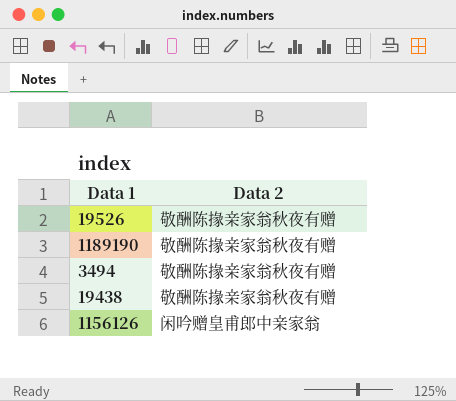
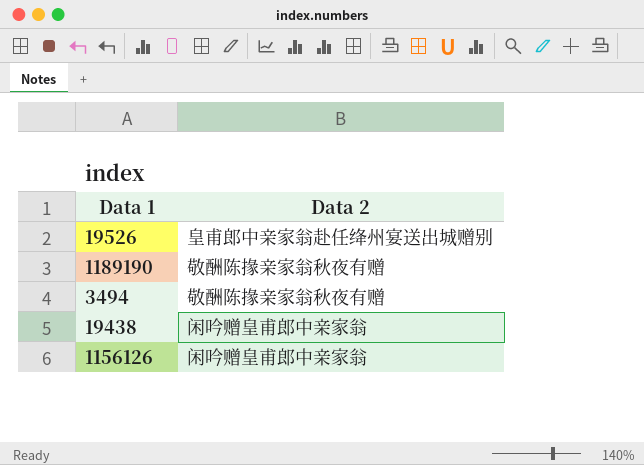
19526 | Data 2: 敬酬陈掾亲家翁秋夜有赠 -> 皇甫郎中亲家翁赴任绛州宴送出城赠别
19438 | Data 2: 敬酬陈掾亲家翁秋夜有赠 -> 闲吟赠皇甫郎中亲家翁

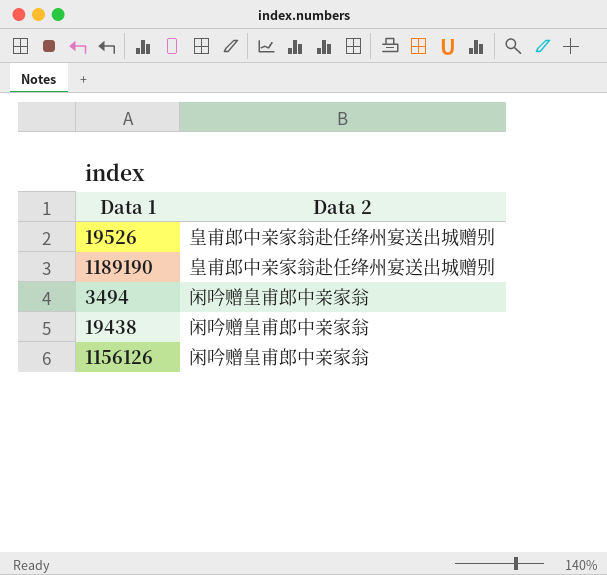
1189190 | Data 2: 敬酬陈掾亲家翁秋夜有赠 -> 皇甫郎中亲家翁赴任绛州宴送出城赠别
3494 | Data 2: 敬酬陈掾亲家翁秋夜有赠 -> 闲吟赠皇甫郎中亲家翁

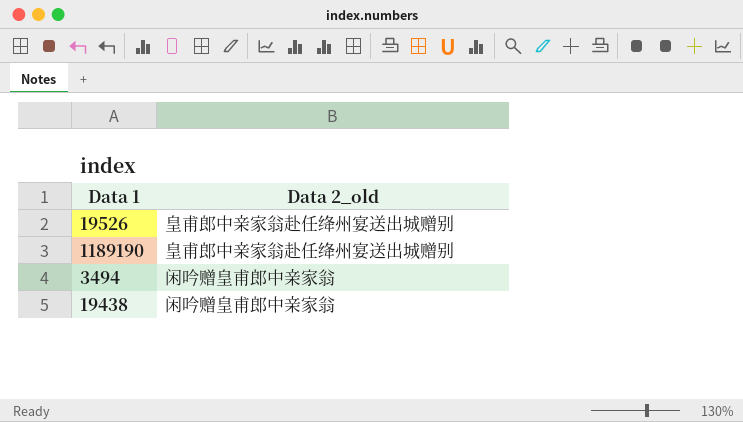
column name: Data 2 -> Data 2_old
row 1156126: 闲吟赠皇甫郎中亲家翁 -> none

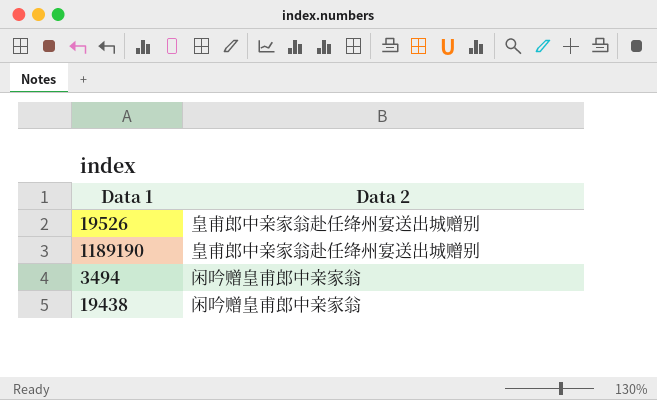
column name: Data 2_old -> Data 2

